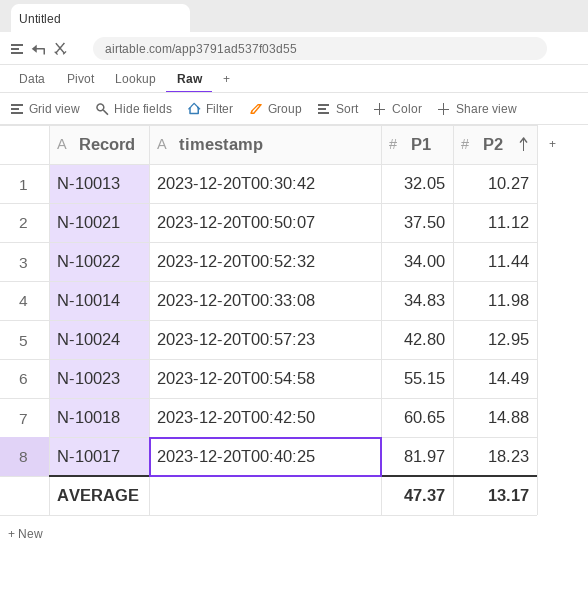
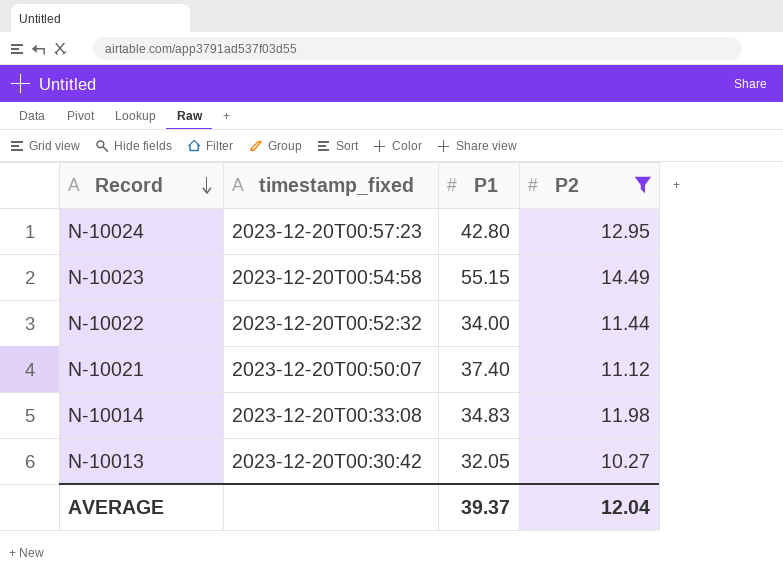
filter: none -> P2 <= 14.49
row order: P2 ascending -> Record descending
column name: timestamp -> timestamp_fixed
N-10021 | P1: 37.50 -> 37.40
AVERAGE | P1: 47.37 -> 39.37
AVERAGE | P2: 13.17 -> 12.04

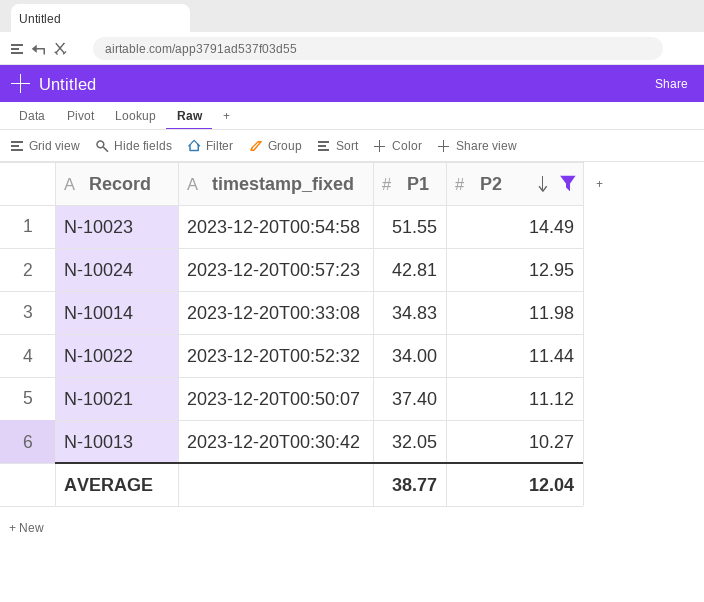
row order: Record descending -> P2 descending
N-10023 | P1: 55.15 -> 51.55
N-10024 | P1: 42.80 -> 42.81
AVERAGE | P1: 39.37 -> 38.77

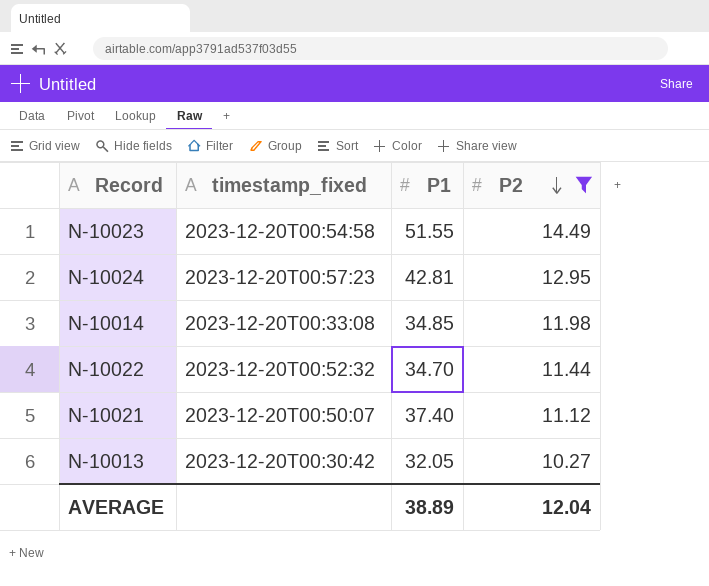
N-10014 | P1: 34.83 -> 34.85
N-10022 | P1: 34.00 -> 34.70
AVERAGE | P1: 38.77 -> 38.89

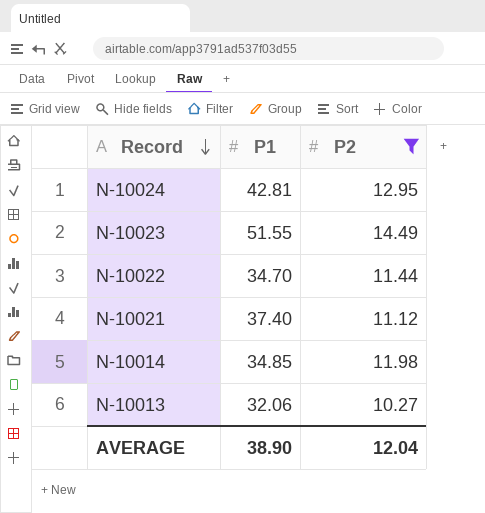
row order: P2 descending -> Record descending
column timestamp_fixed | position: 2 -> none
N-10013 | P1: 32.05 -> 32.06
AVERAGE | P1: 38.89 -> 38.90

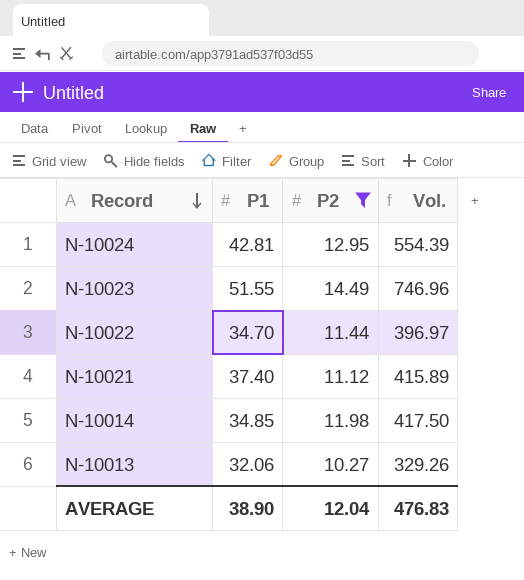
column Vol. | formula: none -> [P1] * [P2]

